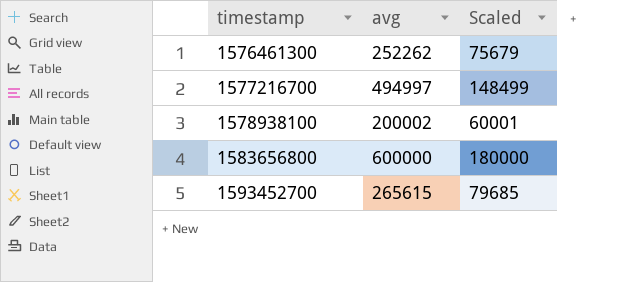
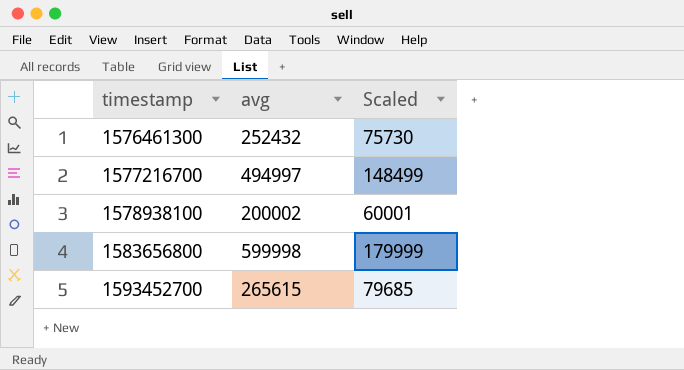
1576461300 | avg: 252262 -> 252432
1576461300 | Scaled: 75679 -> 75730
1583656800 | avg: 600000 -> 599998
1583656800 | Scaled: 180000 -> 179999

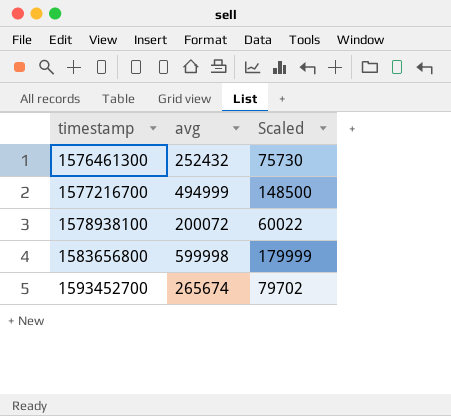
1577216700 | avg: 494997 -> 494999
1577216700 | Scaled: 148499 -> 148500
1578938100 | avg: 200002 -> 200072
1578938100 | Scaled: 60001 -> 60022
1593452700 | avg: 265615 -> 265674
1593452700 | Scaled: 79685 -> 79702

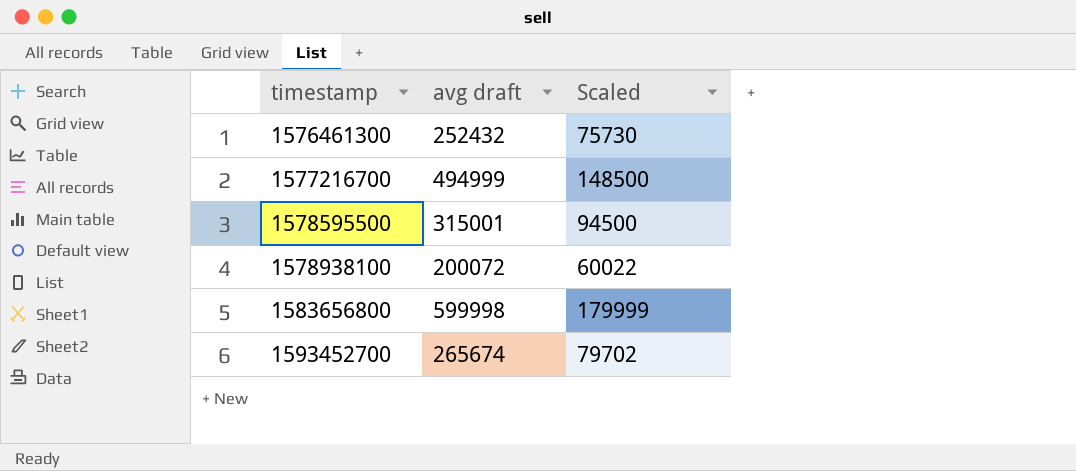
column name: avg -> avg draft
row 1578595500: none -> 315001 | 94500

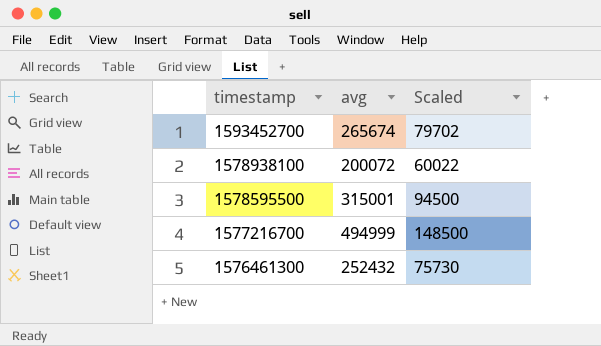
row order: timestamp ascending -> timestamp descending
column name: avg draft -> avg
row 1583656800: 599998 | 179999 -> none

